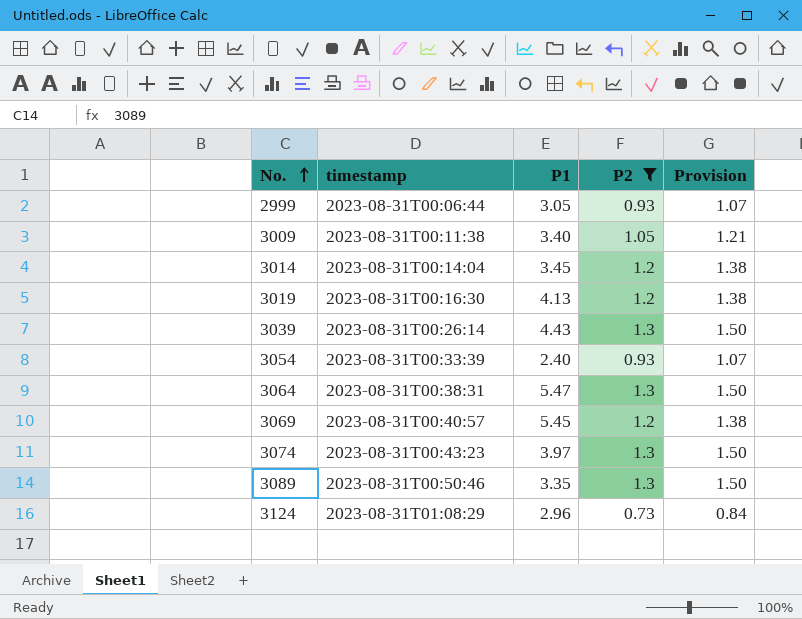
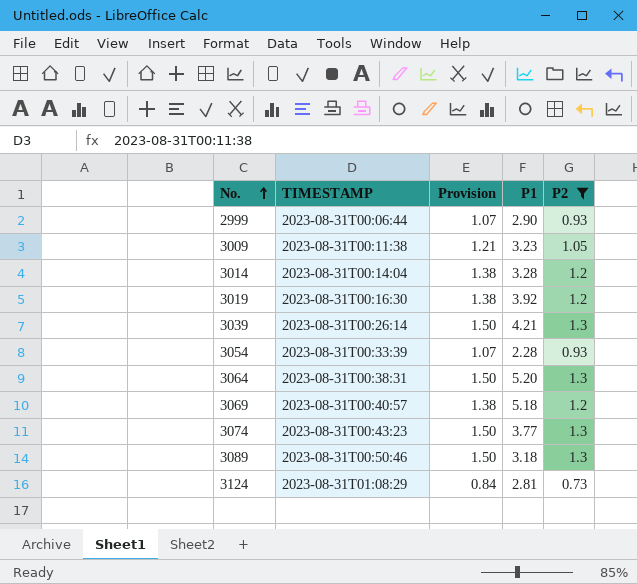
column name: timestamp -> TIMESTAMP
column Provision | position: 5 -> 3
2999 | P1: 3.05 -> 2.90
3009 | P1: 3.40 -> 3.23
3014 | P1: 3.45 -> 3.28
3019 | P1: 4.13 -> 3.92
3039 | P1: 4.43 -> 4.21
3054 | P1: 2.40 -> 2.28
3064 | P1: 5.47 -> 5.20
3069 | P1: 5.45 -> 5.18
3074 | P1: 3.97 -> 3.77
3089 | P1: 3.35 -> 3.18
3124 | P1: 2.96 -> 2.81

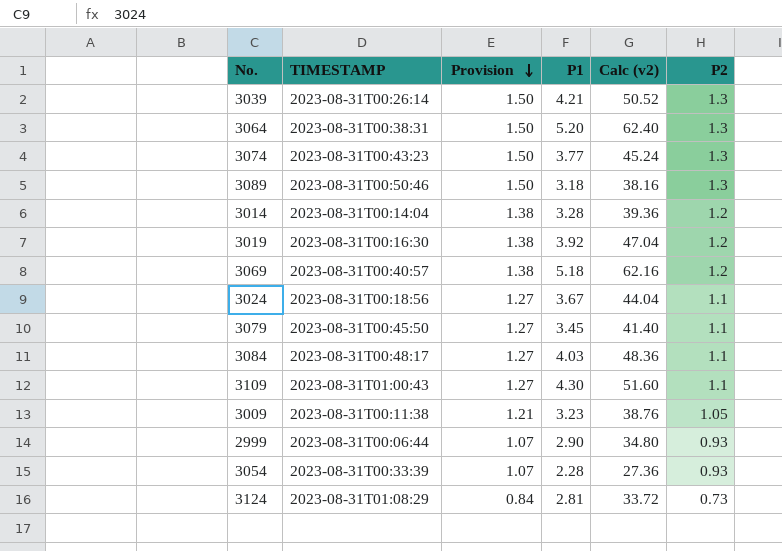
filter: P2 != 1.1 -> none
row order: No. ascending -> Provision descending
column Calc (v2) | formula: none -> [P1] * 12

